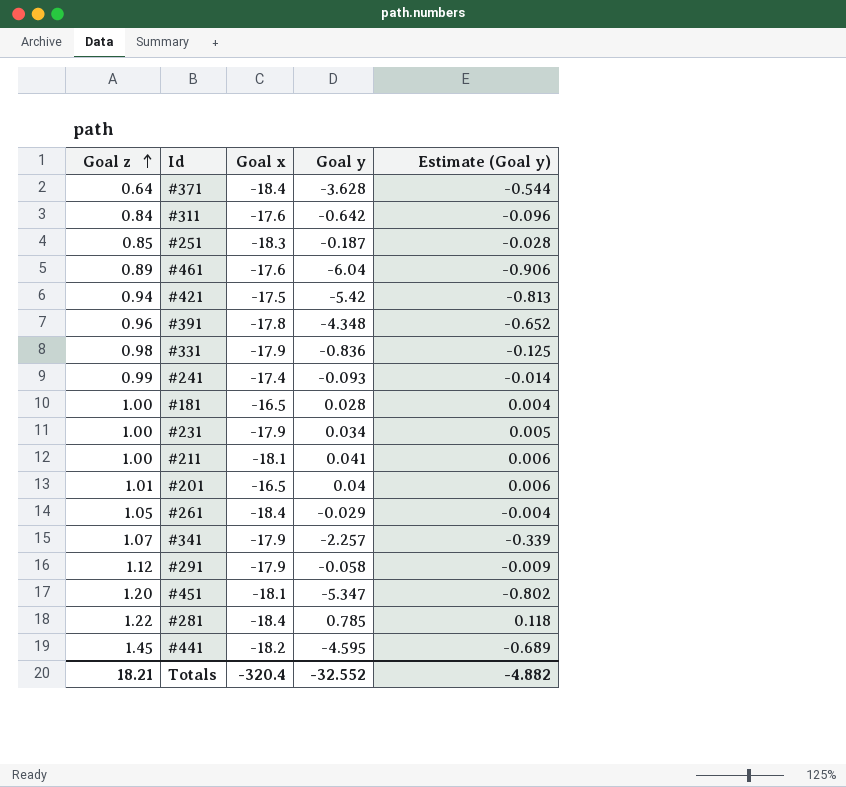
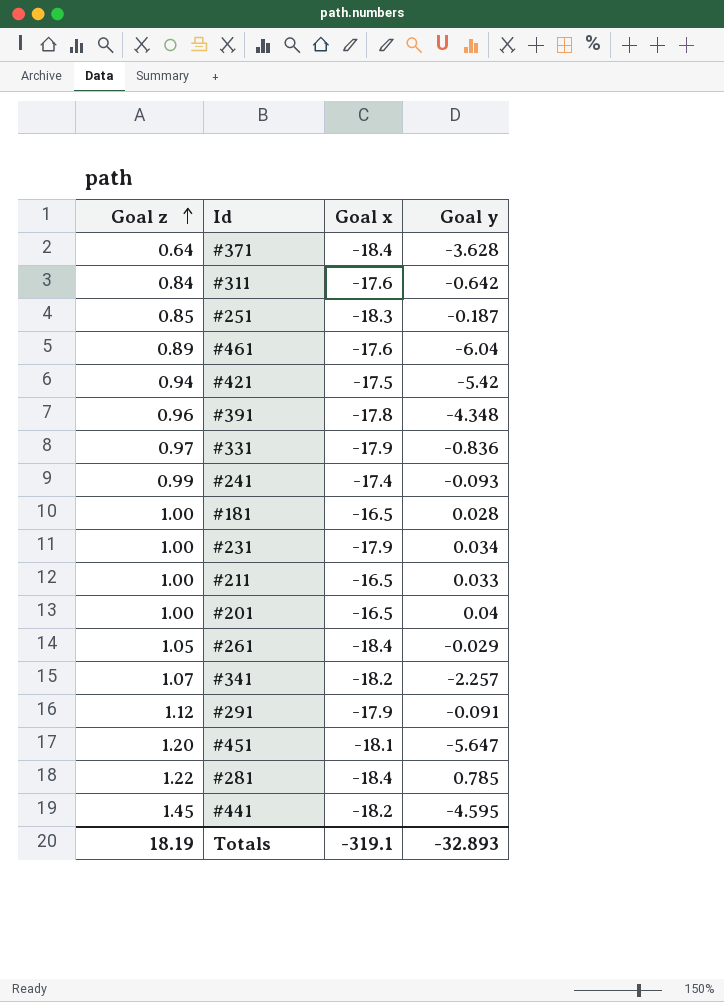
column Estimate (Goal y) | formula: [Goal y] * 0.15 -> none
#331 | Goal z: 0.98 -> 0.97
#211 | Goal x: -18.1 -> -16.5
#211 | Goal y: 0.041 -> 0.033
#201 | Goal z: 1.01 -> 1.00
#341 | Goal x: -17.9 -> -18.2
#291 | Goal y: -0.058 -> -0.091
#451 | Goal y: -5.347 -> -5.647
Totals | Goal z: 18.21 -> 18.19
Totals | Goal x: -320.4 -> -319.1
Totals | Goal y: -32.552 -> -32.893

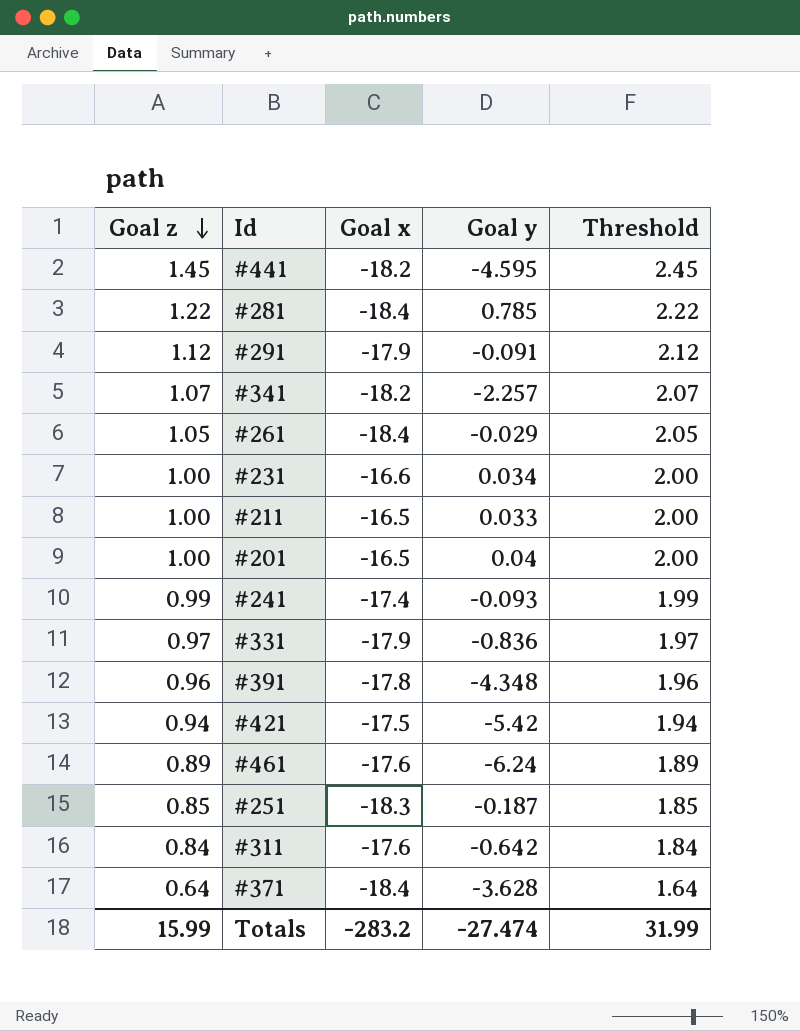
row order: Goal z ascending -> Goal z descending
column Threshold | formula: none -> [Goal z] + 1
row #181: 1.00 | -16.5 | 0.028 -> none
row #451: 1.20 | -18.1 | -5.647 -> none
#231 | Goal x: -17.9 -> -16.6
#461 | Goal y: -6.04 -> -6.24
Totals | Goal z: 18.19 -> 15.99
Totals | Goal x: -319.1 -> -283.2
Totals | Goal y: -32.893 -> -27.474

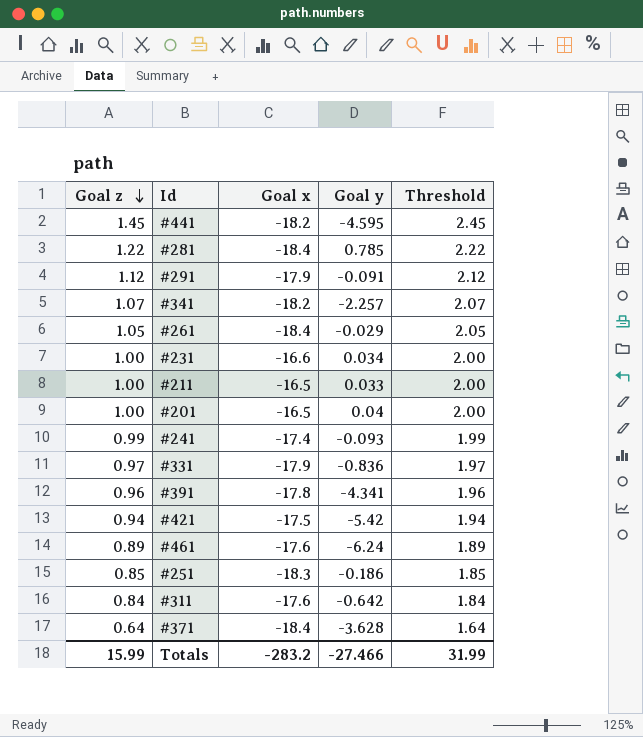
#391 | Goal y: -4.348 -> -4.341
#251 | Goal y: -0.187 -> -0.186
Totals | Goal y: -27.474 -> -27.466

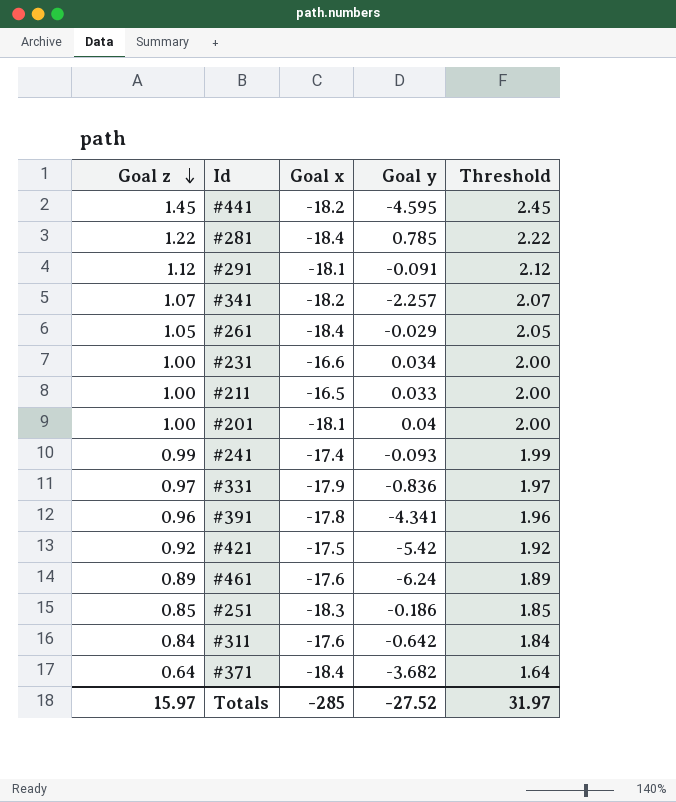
#291 | Goal x: -17.9 -> -18.1
#201 | Goal x: -16.5 -> -18.1
#421 | Goal z: 0.94 -> 0.92
#421 | Threshold: 1.94 -> 1.92
#371 | Goal y: -3.628 -> -3.682
Totals | Goal z: 15.99 -> 15.97
Totals | Goal x: -283.2 -> -285
Totals | Goal y: -27.466 -> -27.52
Totals | Threshold: 31.99 -> 31.97

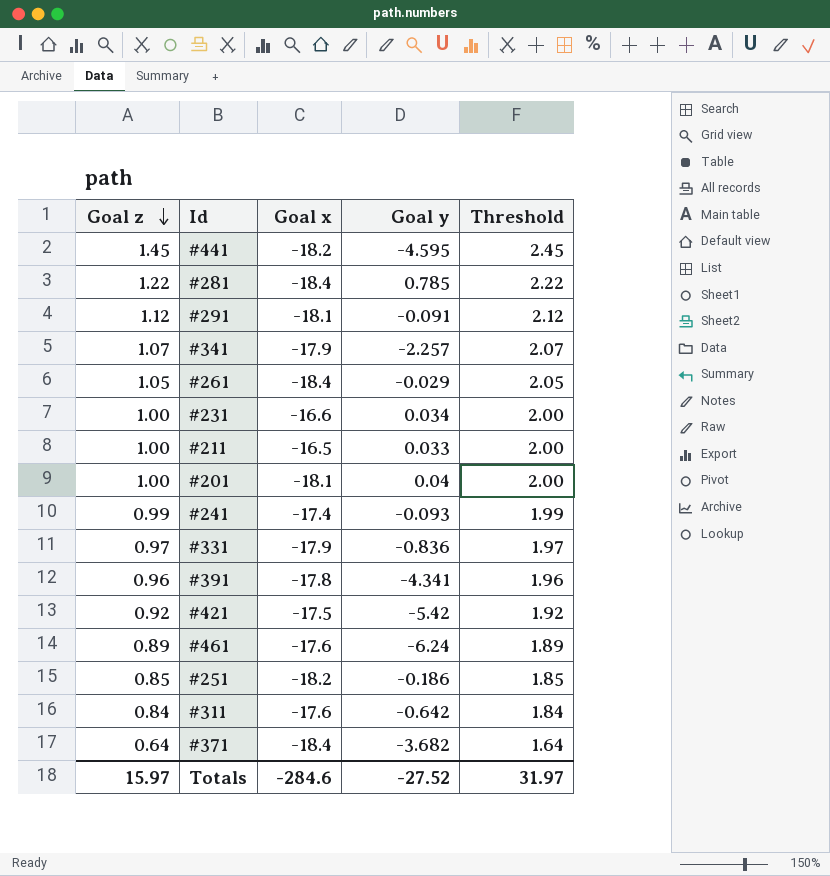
#341 | Goal x: -18.2 -> -17.9
#251 | Goal x: -18.3 -> -18.2
Totals | Goal x: -285 -> -284.6

